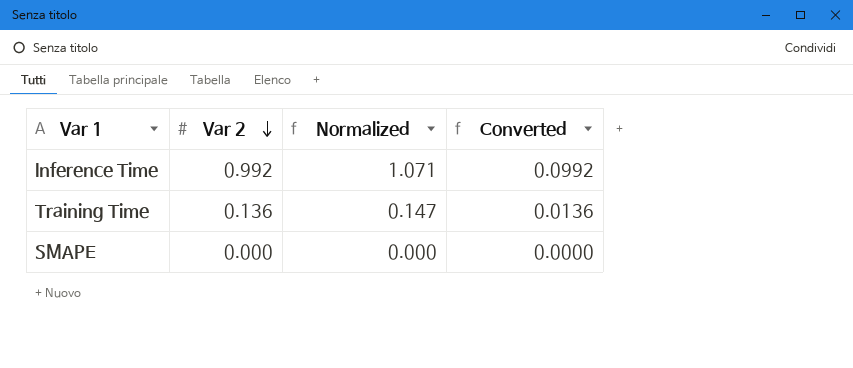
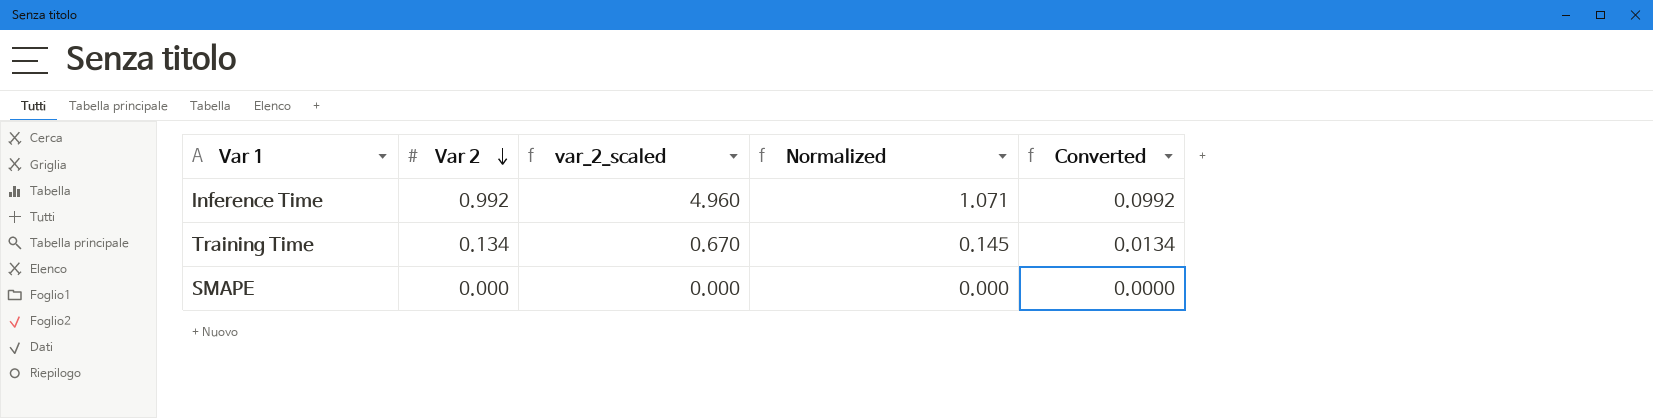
column var_2_scaled | formula: none -> [Var 2] * 5
Training Time | Var 2: 0.136 -> 0.134
Training Time | Normalized: 0.147 -> 0.145
Training Time | Converted: 0.0136 -> 0.0134

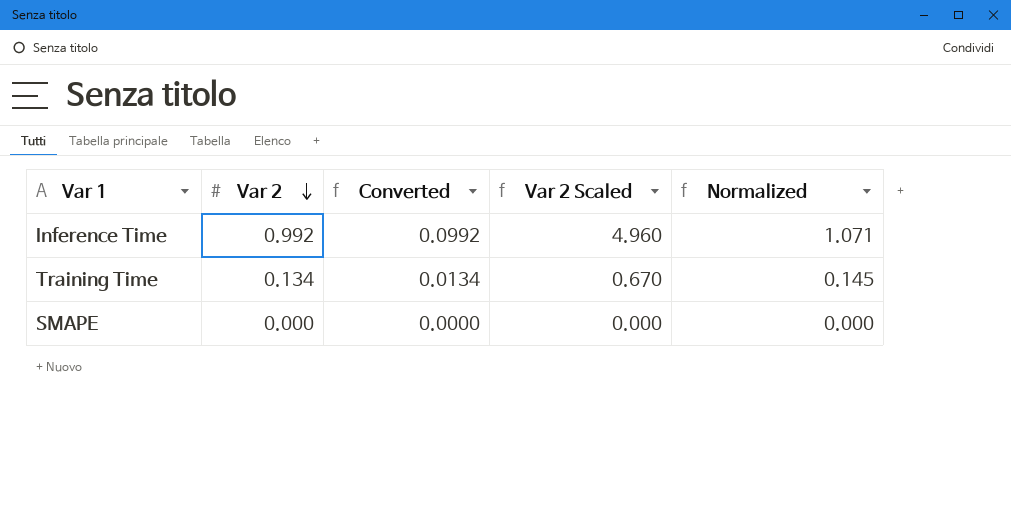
column Converted | position: 5 -> 3
column name: var_2_scaled -> Var 2 Scaled

